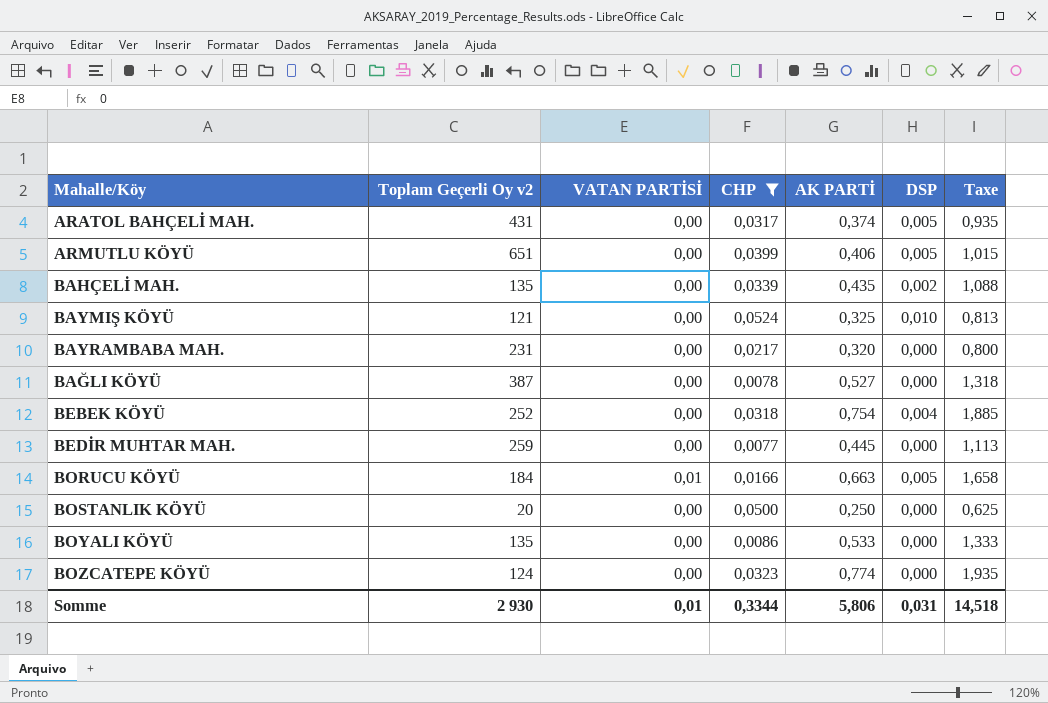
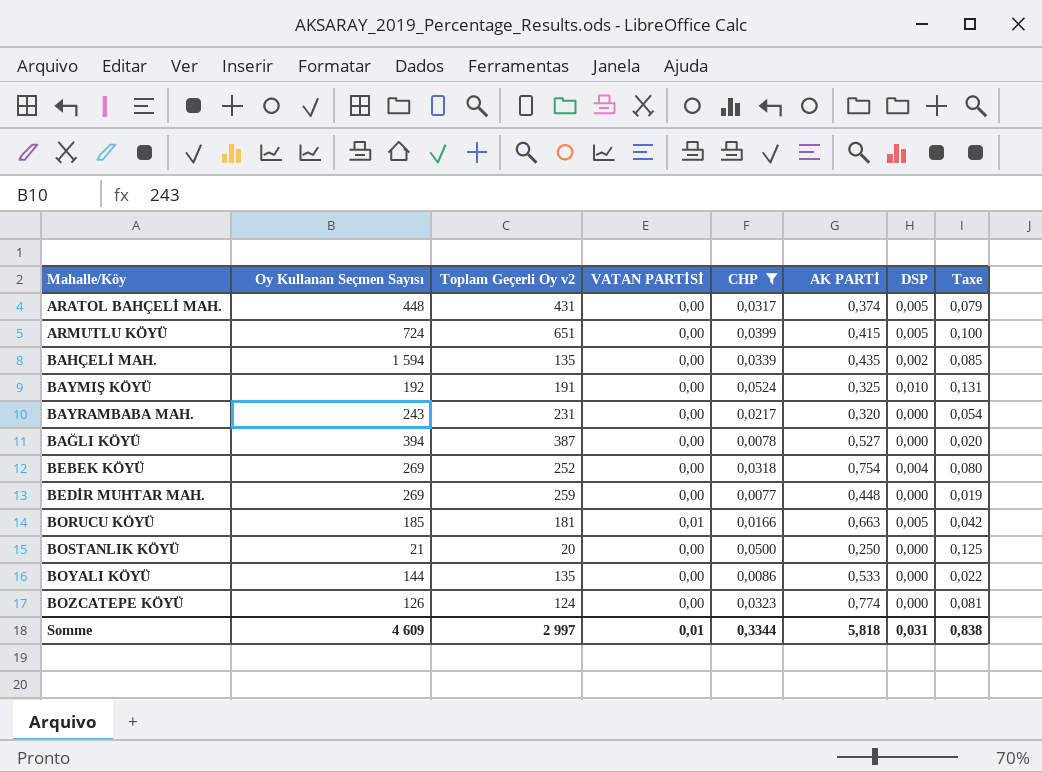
column Oy Kullanan Seçmen Sayısı | position: none -> 2
column Taxe | formula: [AK PARTİ] * 2,5 -> [CHP] * 2,5
ARMUTLU KÖYÜ | AK PARTİ: 0,406 -> 0,415
BAYMIŞ KÖYÜ | Toplam Geçerli Oy v2: 121 -> 191
BEDİR MUHTAR MAH. | AK PARTİ: 0,445 -> 0,448
BORUCU KÖYÜ | Toplam Geçerli Oy v2: 184 -> 181
Somme | Toplam Geçerli Oy v2: 2 930 -> 2 997
Somme | AK PARTİ: 5,806 -> 5,818
Somme | Taxe: 14,518 -> 0,838

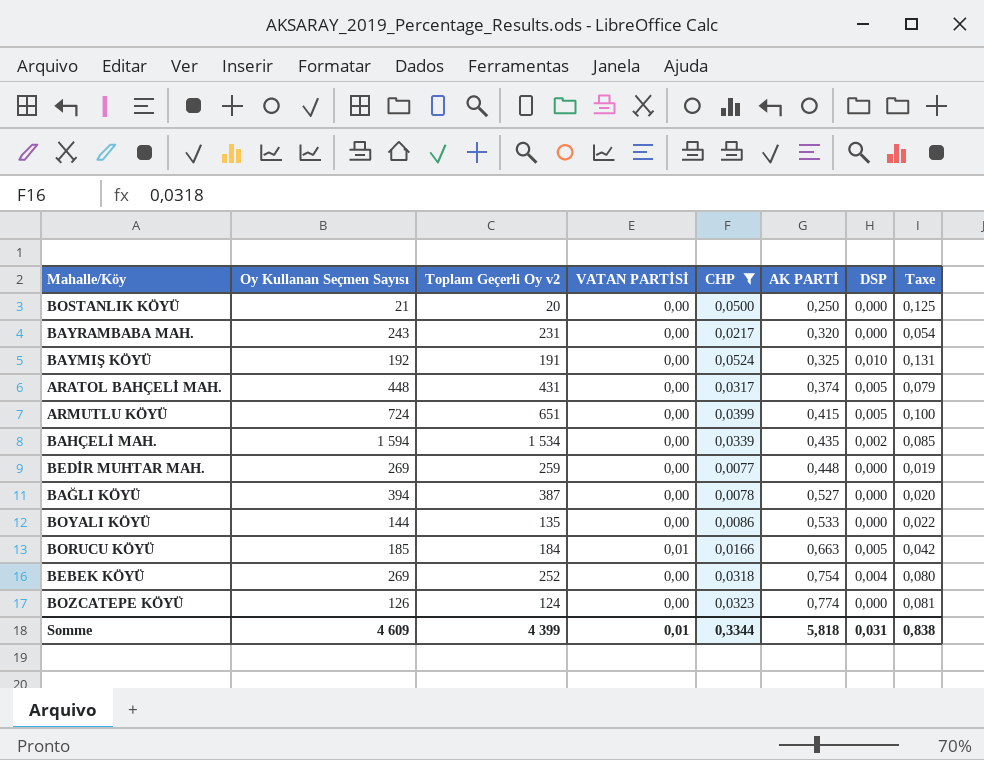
row order: none -> AK PARTİ ascending
BAHÇELİ MAH. | Toplam Geçerli Oy v2: 135 -> 1 534
BORUCU KÖYÜ | Toplam Geçerli Oy v2: 181 -> 184
Somme | Toplam Geçerli Oy v2: 2 997 -> 4 399

